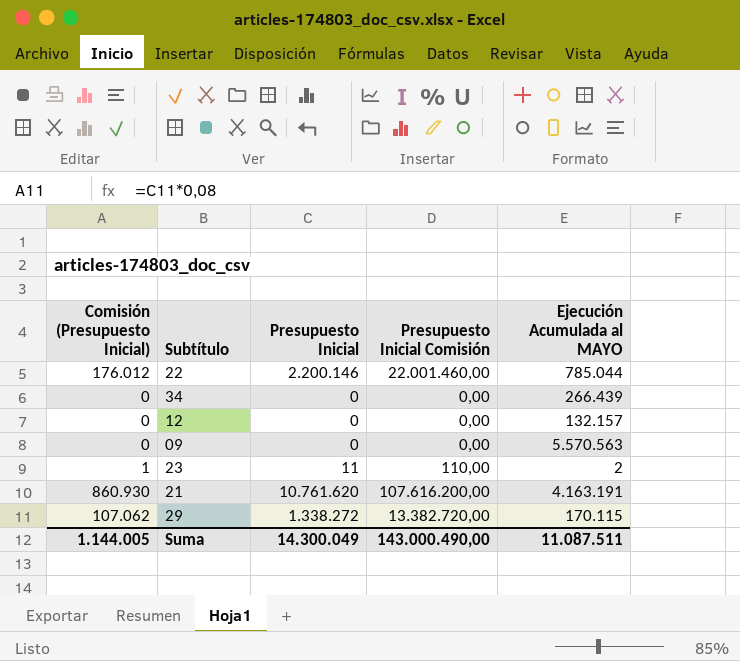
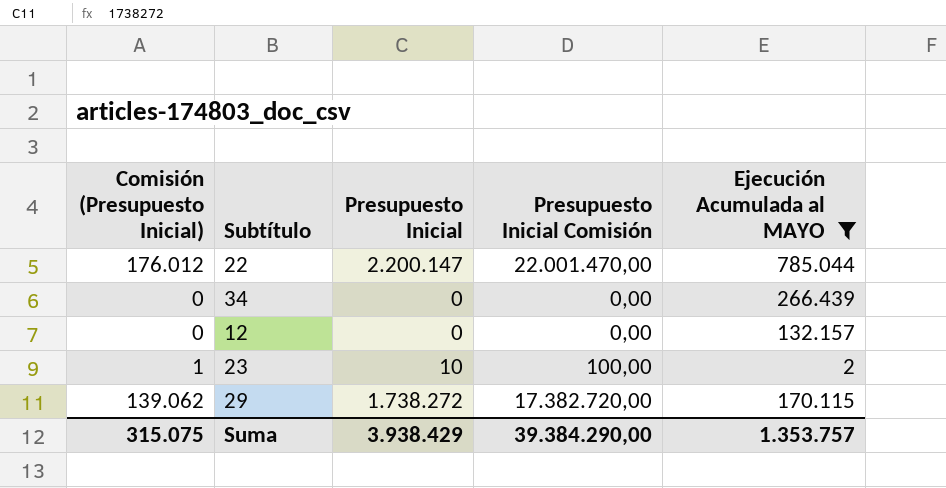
filter: none -> Ejecución Acumulada al MAYO <= 785.044
22 | Presupuesto Inicial: 2.200.146 -> 2.200.147
22 | Presupuesto Inicial Comisión: 22.001.460,00 -> 22.001.470,00
23 | Presupuesto Inicial: 11 -> 10
23 | Presupuesto Inicial Comisión: 110,00 -> 100,00
29 | Comisión (Presupuesto Inicial): 107.062 -> 139.062
29 | Presupuesto Inicial: 1.338.272 -> 1.738.272
29 | Presupuesto Inicial Comisión: 13.382.720,00 -> 17.382.720,00
Suma | Comisión (Presupuesto Inicial): 1.144.005 -> 315.075
Suma | Presupuesto Inicial: 14.300.049 -> 3.938.429
Suma | Presupuesto Inicial Comisión: 143.000.490,00 -> 39.384.290,00
Suma | Ejecución Acumulada al MAYO: 11.087.511 -> 1.353.757

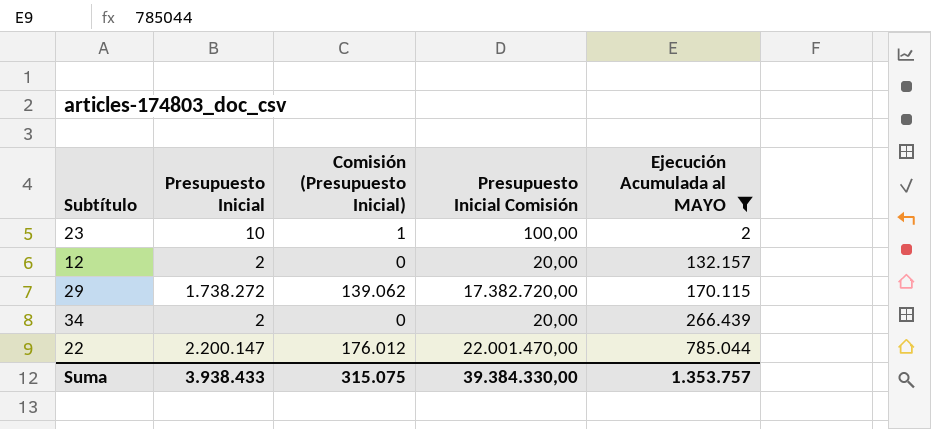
row order: none -> Ejecución Acumulada al MAYO ascending
column Comisión (Presupuesto Inicial) | position: 1 -> 3
12 | Presupuesto Inicial: 0 -> 2
12 | Presupuesto Inicial Comisión: 0,00 -> 20,00
34 | Presupuesto Inicial: 0 -> 2
34 | Presupuesto Inicial Comisión: 0,00 -> 20,00
Suma | Presupuesto Inicial: 3.938.429 -> 3.938.433
Suma | Presupuesto Inicial Comisión: 39.384.290,00 -> 39.384.330,00

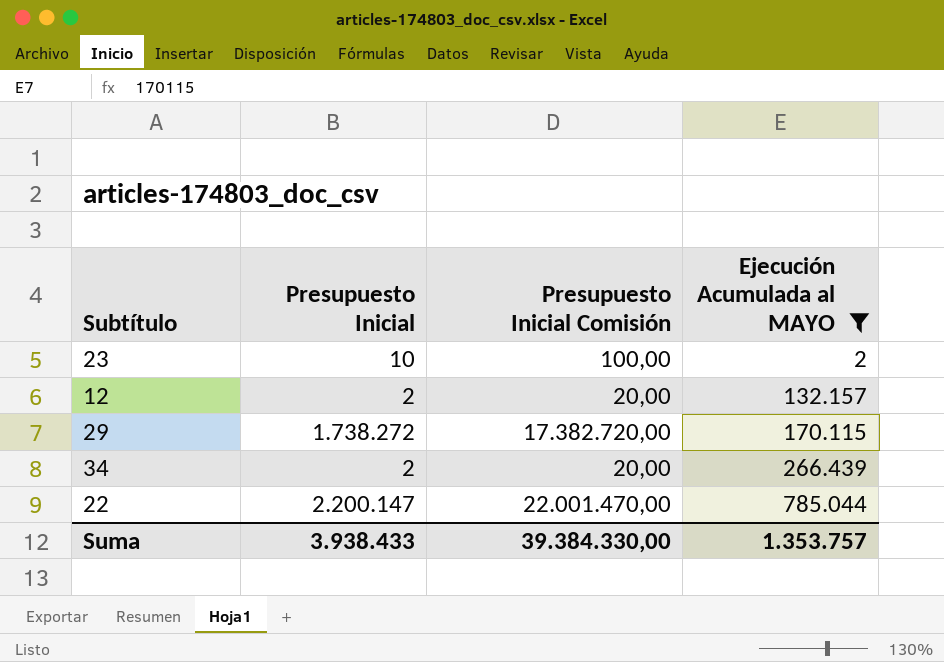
column Comisión (Presupuesto Inicial) | formula: [Presupuesto Inicial] * 0,08 -> none

